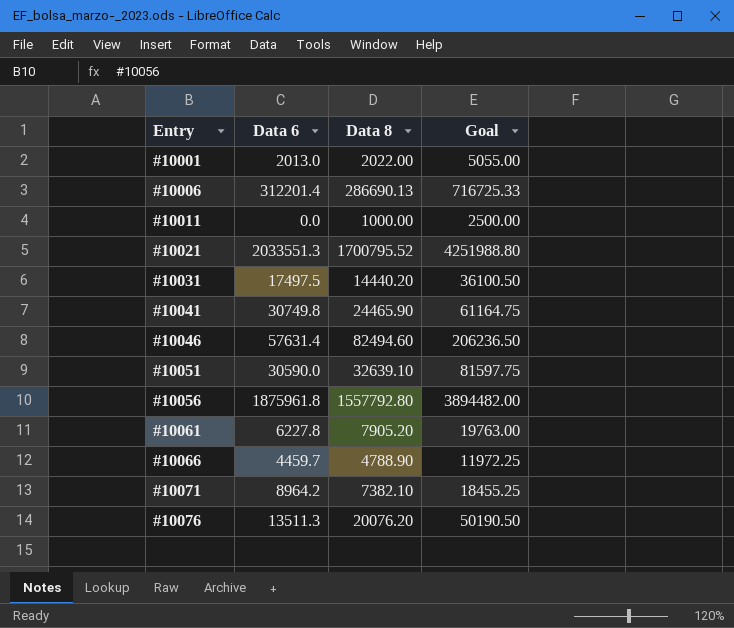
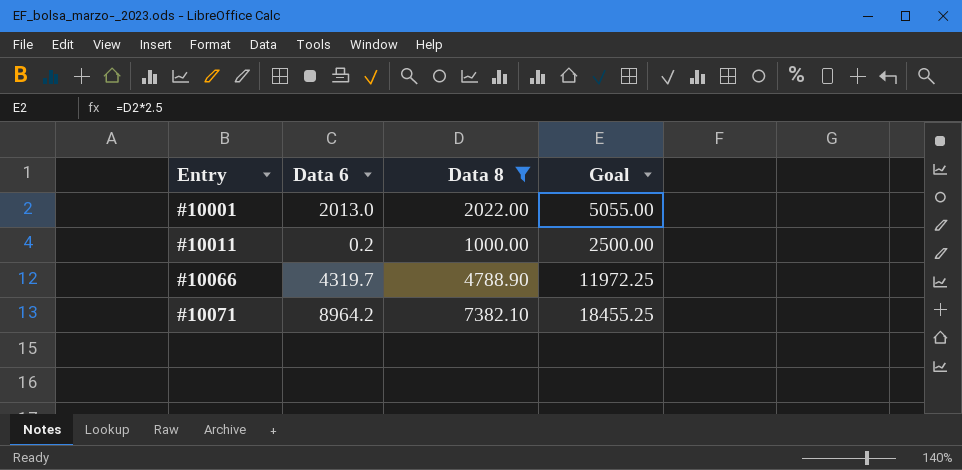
filter: none -> Data 8 <= 7382.10
#10011 | Data 6: 0.0 -> 0.2
#10066 | Data 6: 4459.7 -> 4319.7

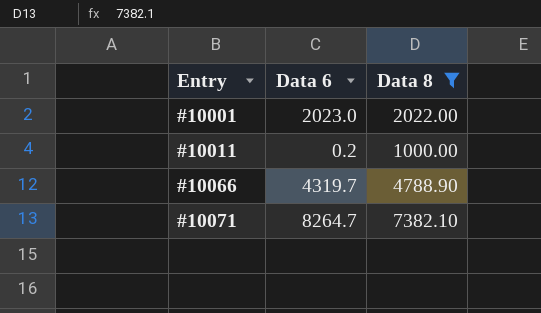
column Goal | formula: [Data 8] * 2.5 -> none
#10001 | Data 6: 2013.0 -> 2023.0
#10071 | Data 6: 8964.2 -> 8264.7

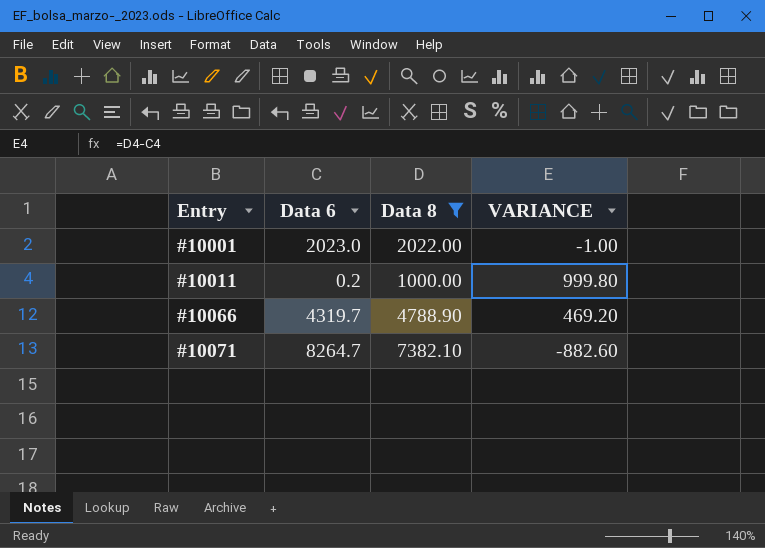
column VARIANCE | formula: none -> [Data 8] - [Data 6]

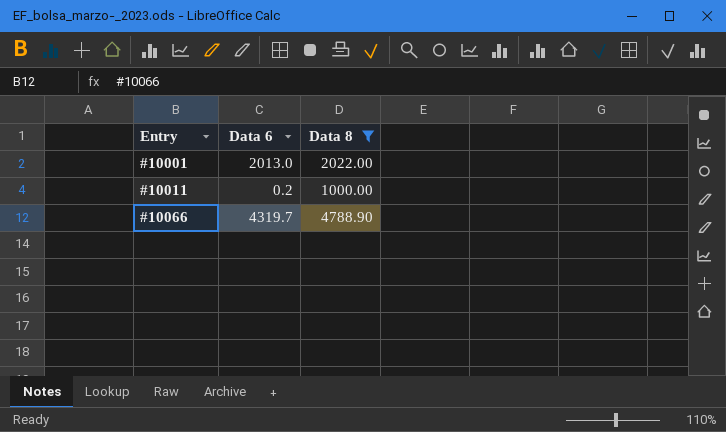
column VARIANCE | formula: [Data 8] - [Data 6] -> none
row #10071: 8264.7 | 7382.10 | -882.60 -> none
#10001 | Data 6: 2023.0 -> 2013.0

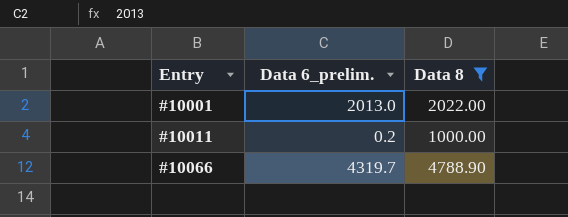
column name: Data 6 -> Data 6_prelim.

